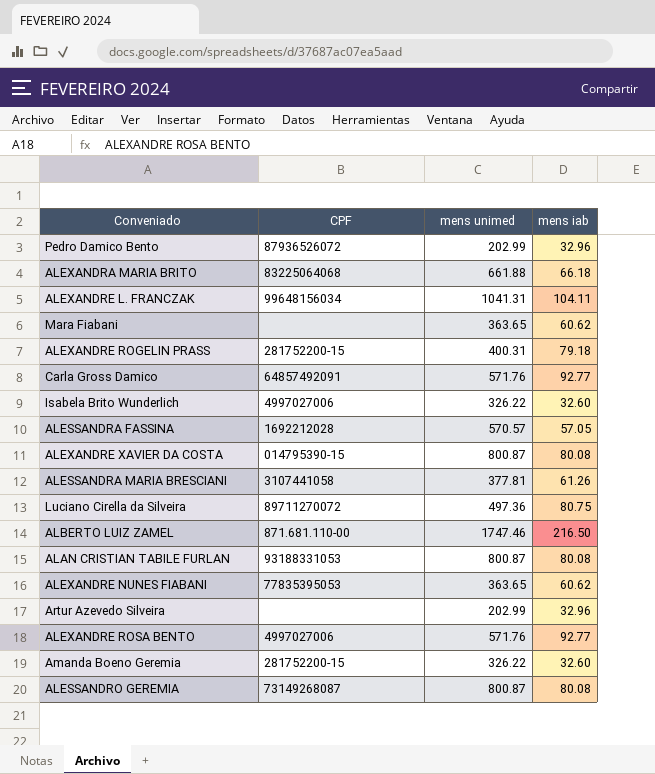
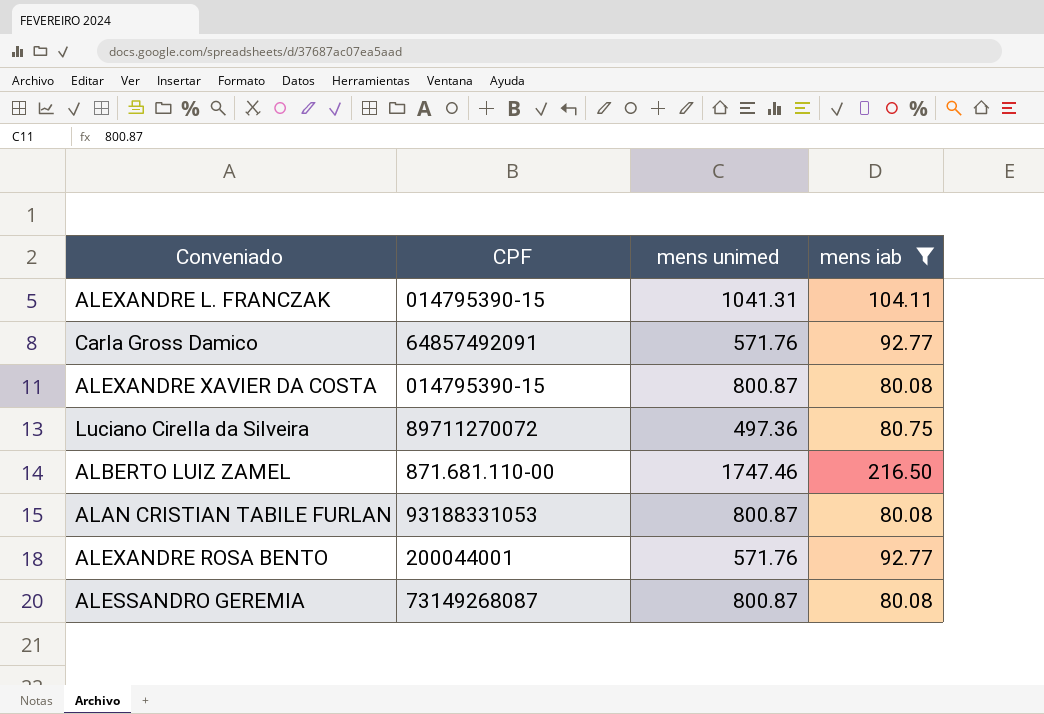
filter: none -> mens iab >= 80.08
ALEXANDRE L. FRANCZAK | CPF: 99648156034 -> 014795390-15
ALEXANDRE ROSA BENTO | CPF: 4997027006 -> 200044001

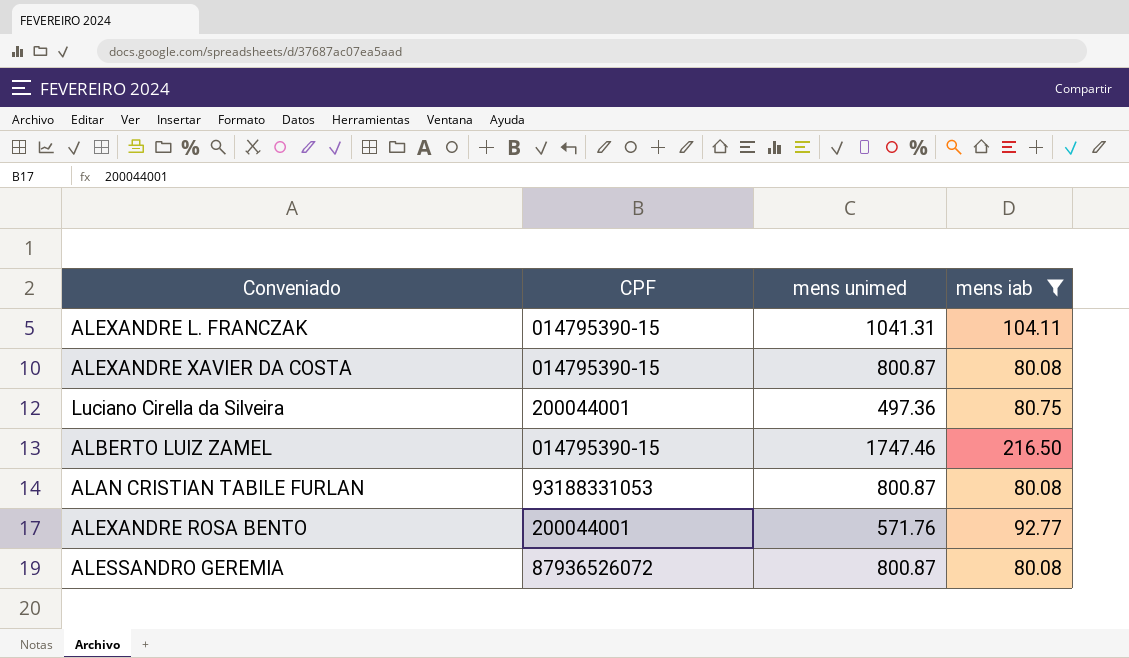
row Carla Gross Damico: 64857492091 | 571.76 | 92.77 -> none
Luciano Cirella da Silveira | CPF: 89711270072 -> 200044001
ALBERTO LUIZ ZAMEL | CPF: 871.681.110-00 -> 014795390-15
ALESSANDRO GEREMIA | CPF: 73149268087 -> 87936526072

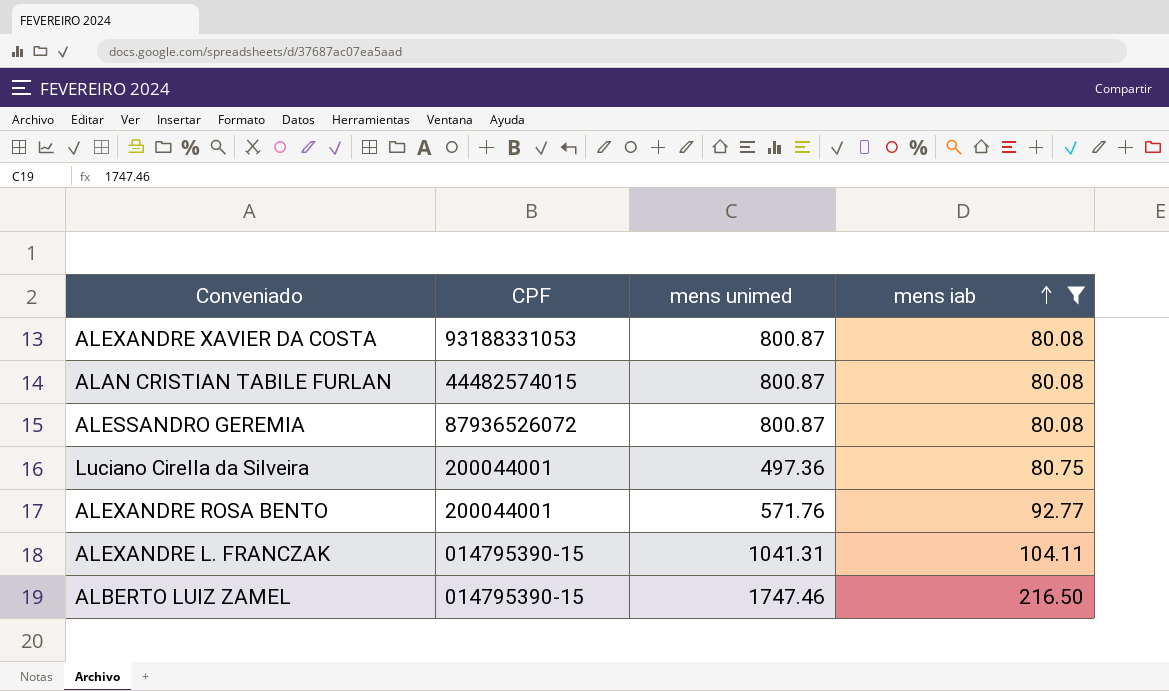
row order: none -> mens iab ascending
ALEXANDRE XAVIER DA COSTA | CPF: 014795390-15 -> 93188331053
ALAN CRISTIAN TABILE FURLAN | CPF: 93188331053 -> 44482574015

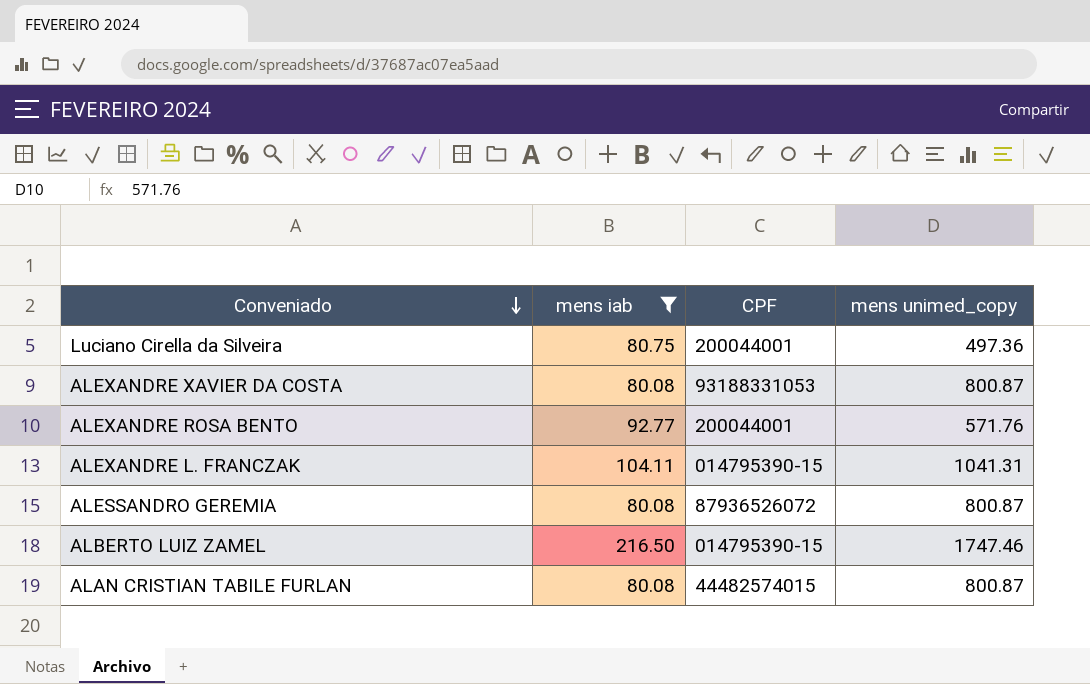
row order: mens iab ascending -> Conveniado descending
column mens iab | position: 4 -> 2
column name: mens unimed -> mens unimed_copy

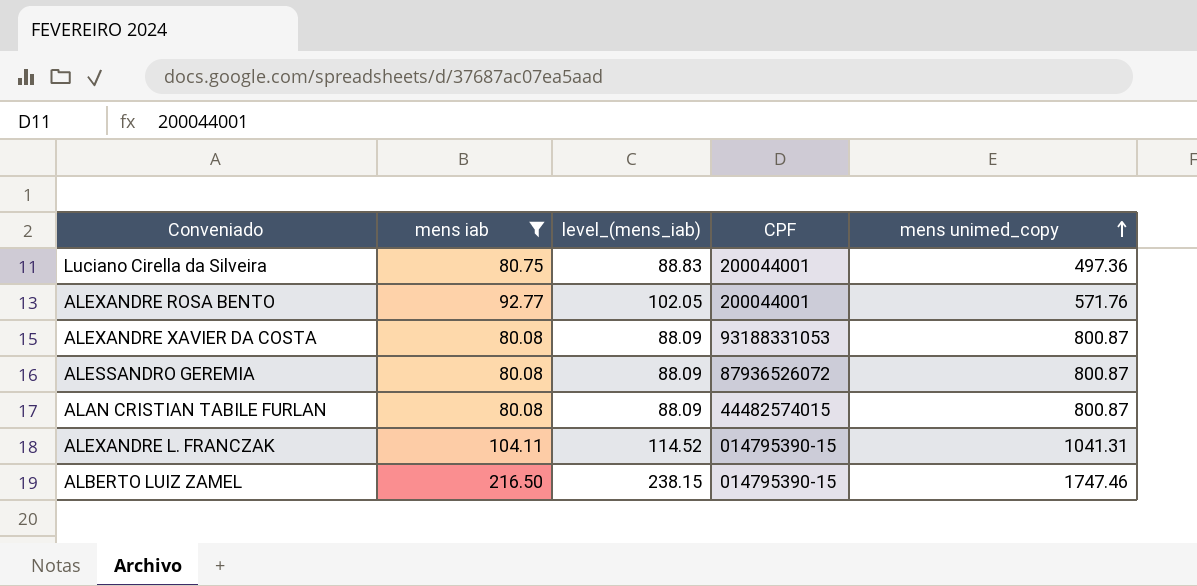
row order: Conveniado descending -> mens unimed_copy ascending
column level_(mens_iab) | formula: none -> [mens iab] * 1.1

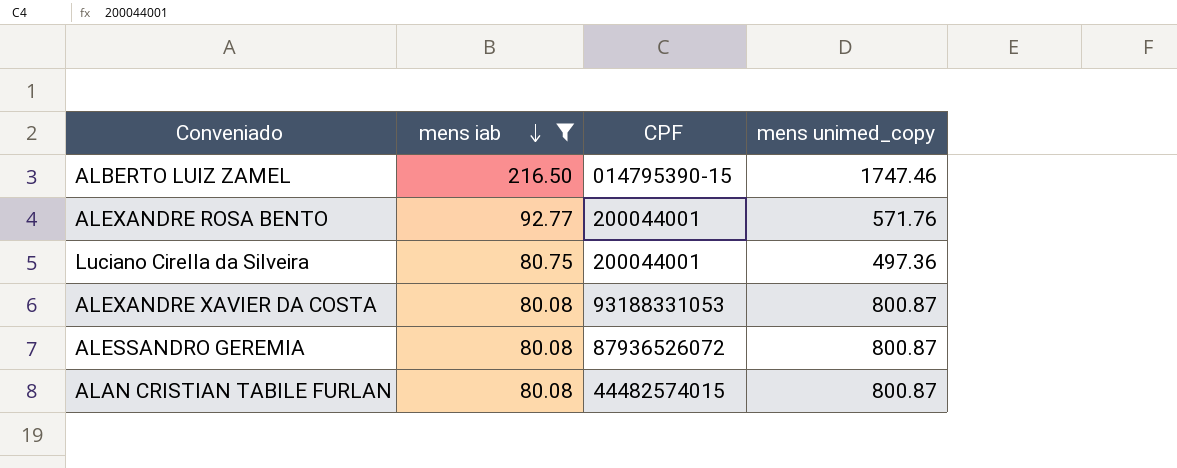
row order: mens unimed_copy ascending -> mens iab descending
column level_(mens_iab) | formula: [mens iab] * 1.1 -> none
row ALEXANDRE L. FRANCZAK: 104.11 | 114.52 | 014795390-15 | 1041.31 -> none

